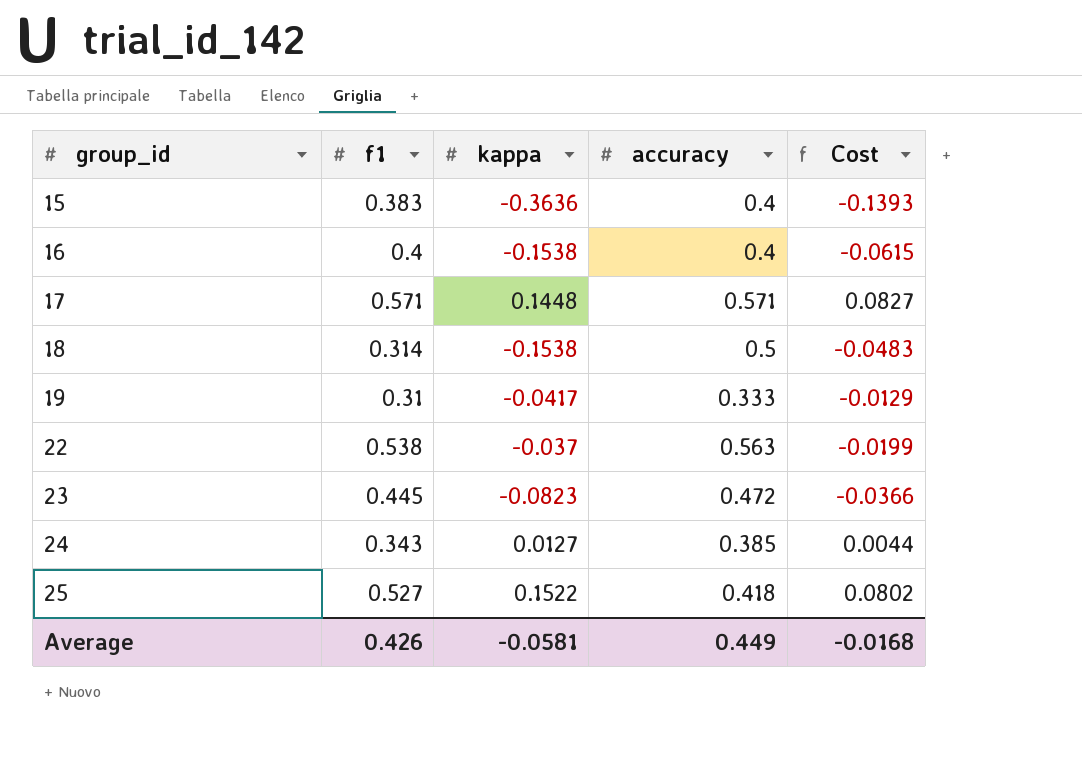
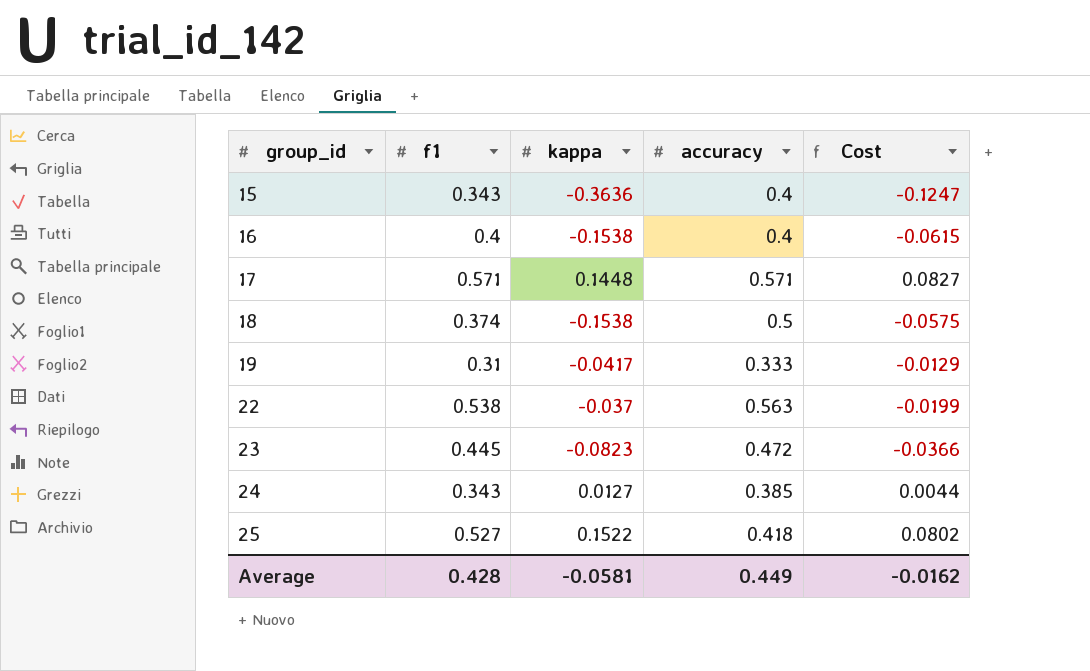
15 | f1: 0.383 -> 0.343
15 | Cost: -0.1393 -> -0.1247
18 | f1: 0.314 -> 0.374
18 | Cost: -0.0483 -> -0.0575
Average | f1: 0.426 -> 0.428
Average | Cost: -0.0168 -> -0.0162

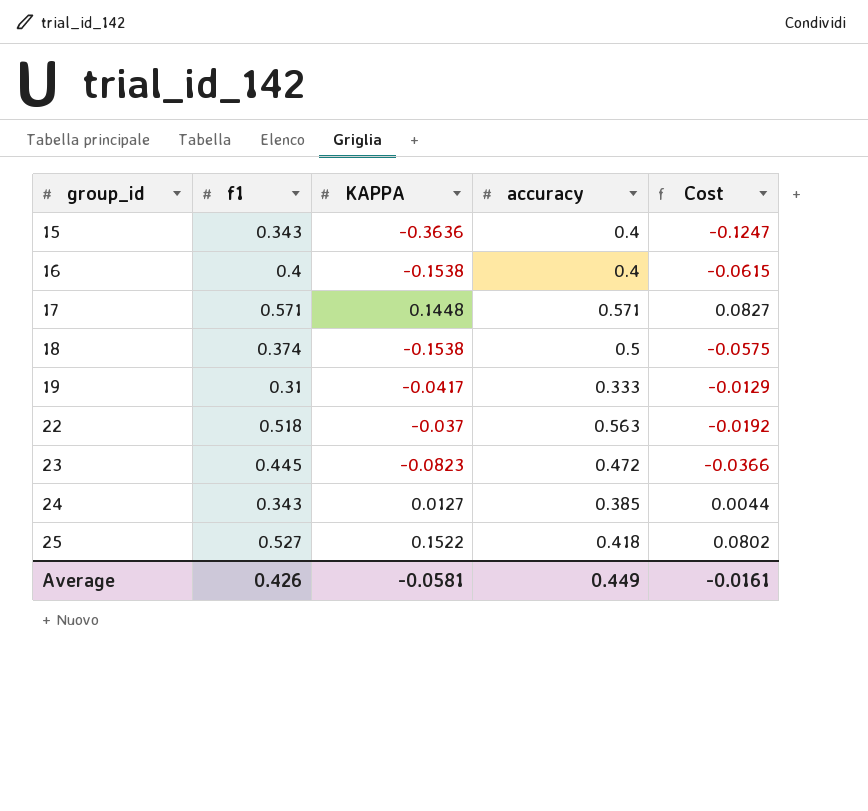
column name: kappa -> KAPPA
22 | f1: 0.538 -> 0.518
22 | Cost: -0.0199 -> -0.0192
Average | f1: 0.428 -> 0.426
Average | Cost: -0.0162 -> -0.0161

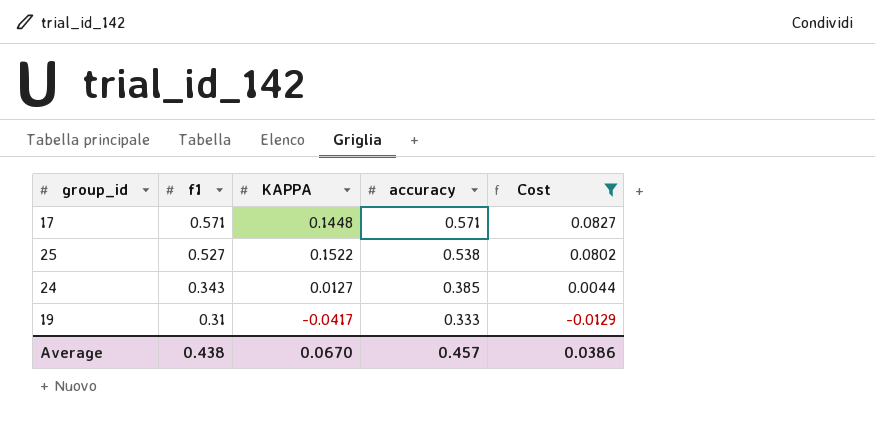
filter: none -> Cost >= -0.0129
row order: group_id ascending -> f1 descending
25 | accuracy: 0.418 -> 0.538
Average | f1: 0.426 -> 0.438
Average | KAPPA: -0.0581 -> 0.0670
Average | accuracy: 0.449 -> 0.457
Average | Cost: -0.0161 -> 0.0386

